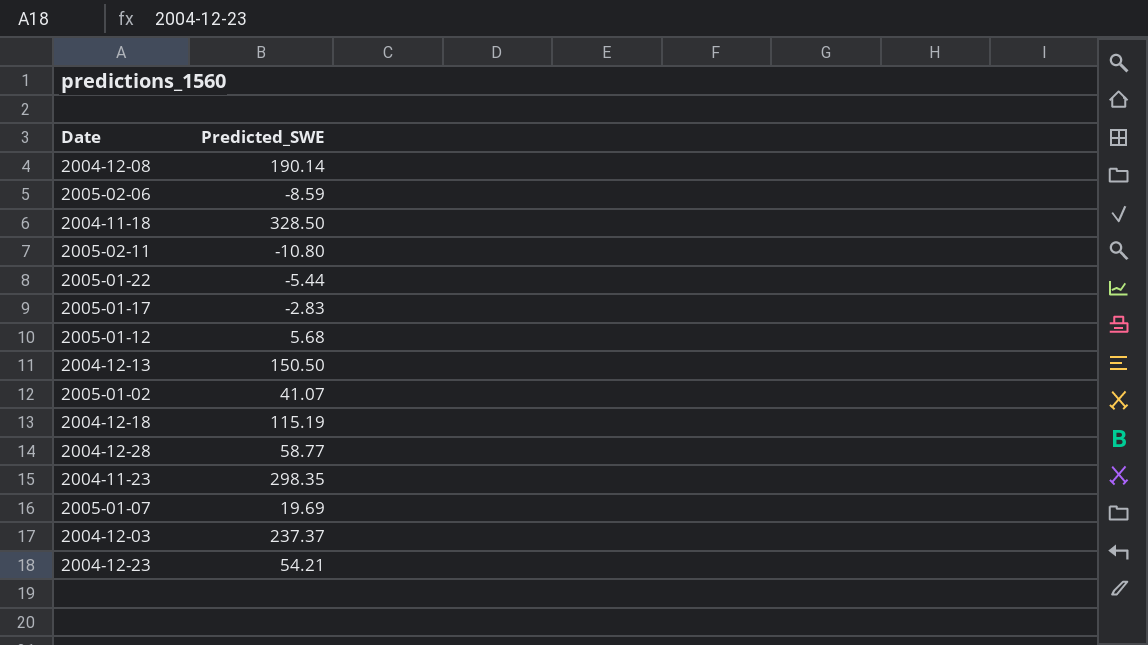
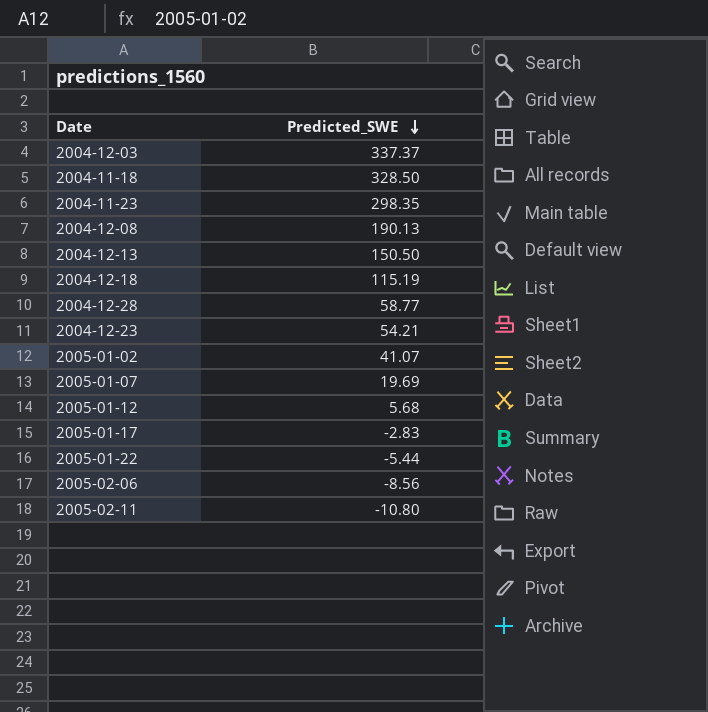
row order: none -> Predicted_SWE descending
2004-12-03 | Predicted_SWE: 237.37 -> 337.37
2004-12-08 | Predicted_SWE: 190.14 -> 190.13
2005-02-06 | Predicted_SWE: -8.59 -> -8.56

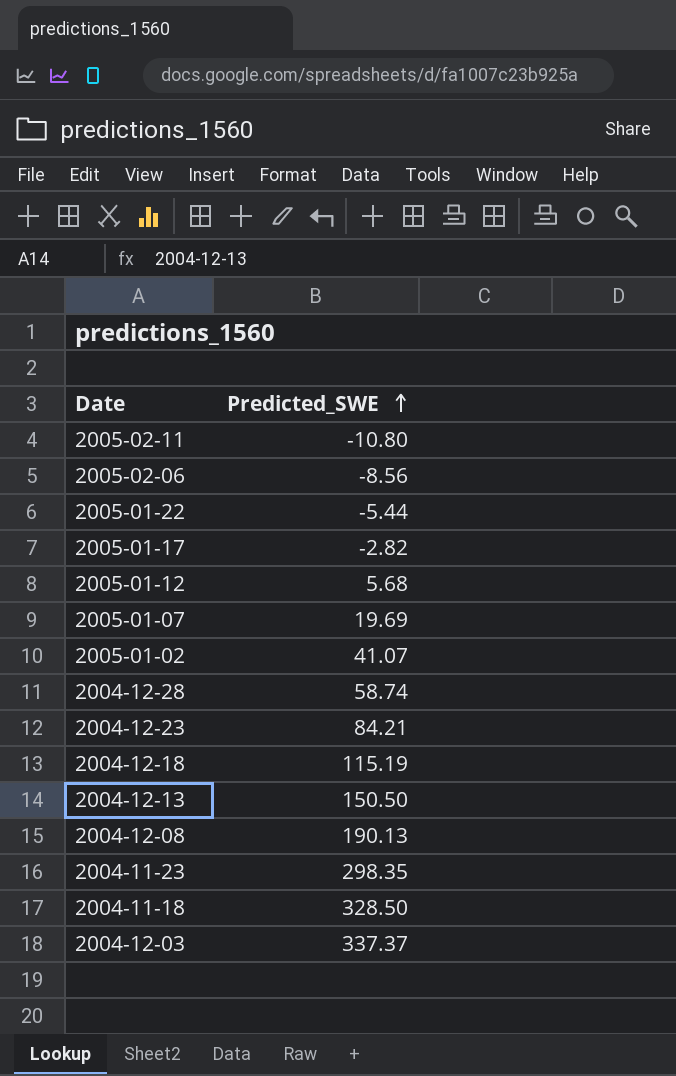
row order: Predicted_SWE descending -> Predicted_SWE ascending
2005-01-17 | Predicted_SWE: -2.83 -> -2.82
2004-12-28 | Predicted_SWE: 58.77 -> 58.74
2004-12-23 | Predicted_SWE: 54.21 -> 84.21

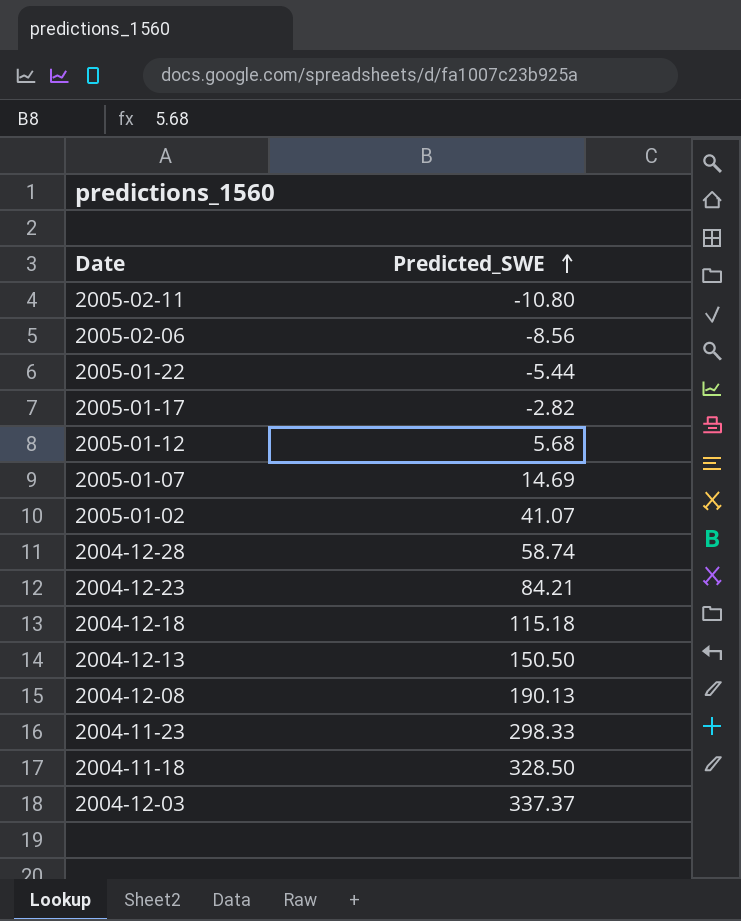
2005-01-07 | Predicted_SWE: 19.69 -> 14.69
2004-12-18 | Predicted_SWE: 115.19 -> 115.18
2004-11-23 | Predicted_SWE: 298.35 -> 298.33

